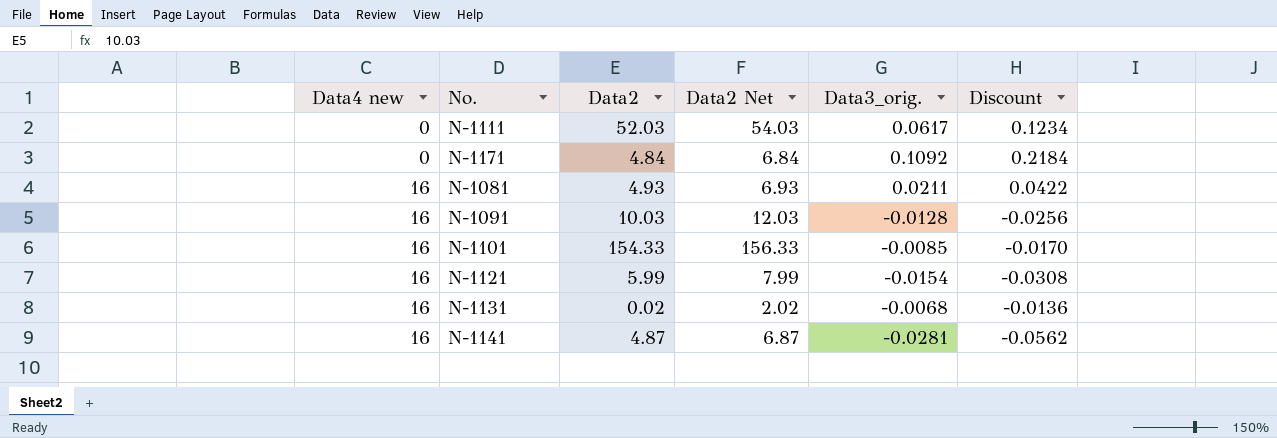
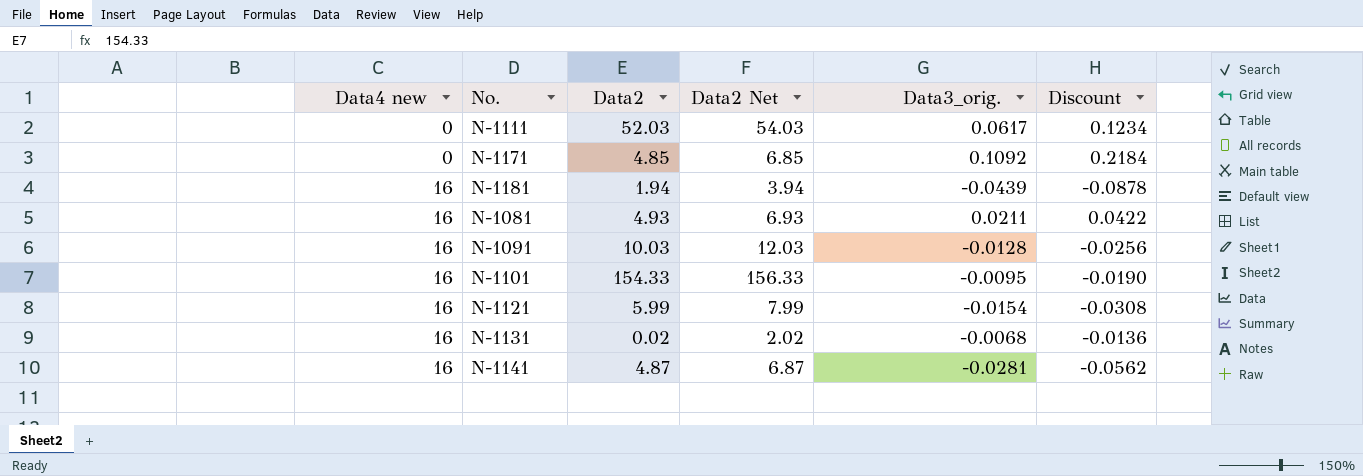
N-1171 | Data2: 4.84 -> 4.85
N-1171 | Data2 Net: 6.84 -> 6.85
row N-1181: none -> 16 | 1.94 | 3.94 | -0.0439 | -0.0878
N-1101 | Data3_orig.: -0.0085 -> -0.0095
N-1101 | Discount: -0.0170 -> -0.0190

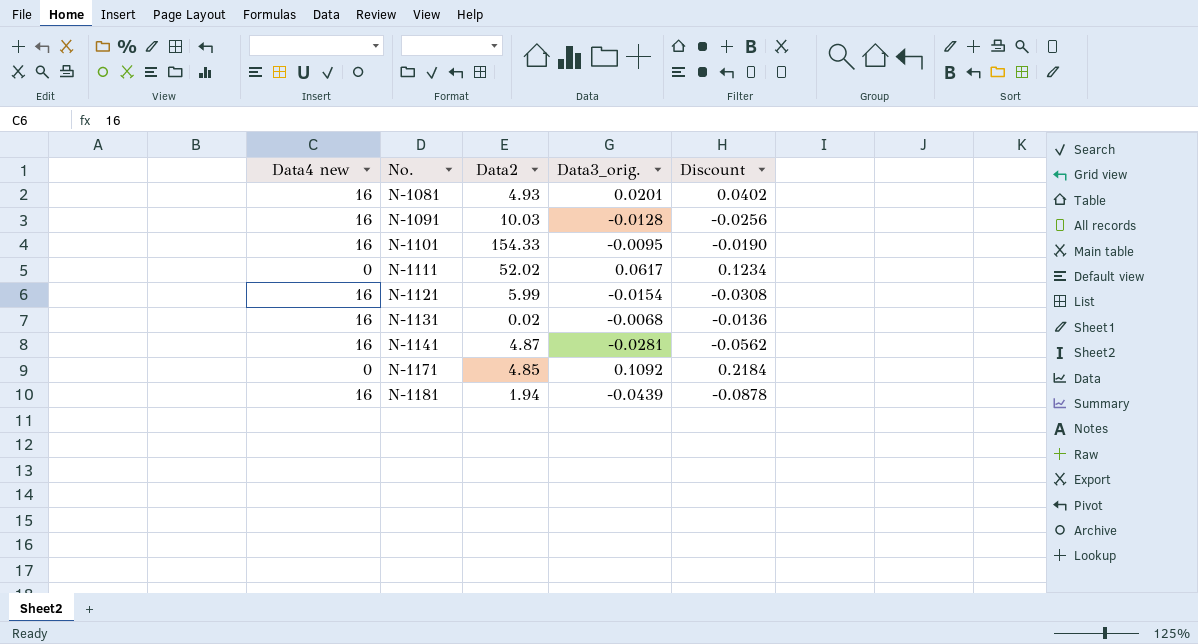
row order: Data4 new ascending -> No. ascending
column Data2 Net | formula: [Data2] + 2 -> none
N-1081 | Data3_orig.: 0.0211 -> 0.0201
N-1081 | Discount: 0.0422 -> 0.0402
N-1111 | Data2: 52.03 -> 52.02

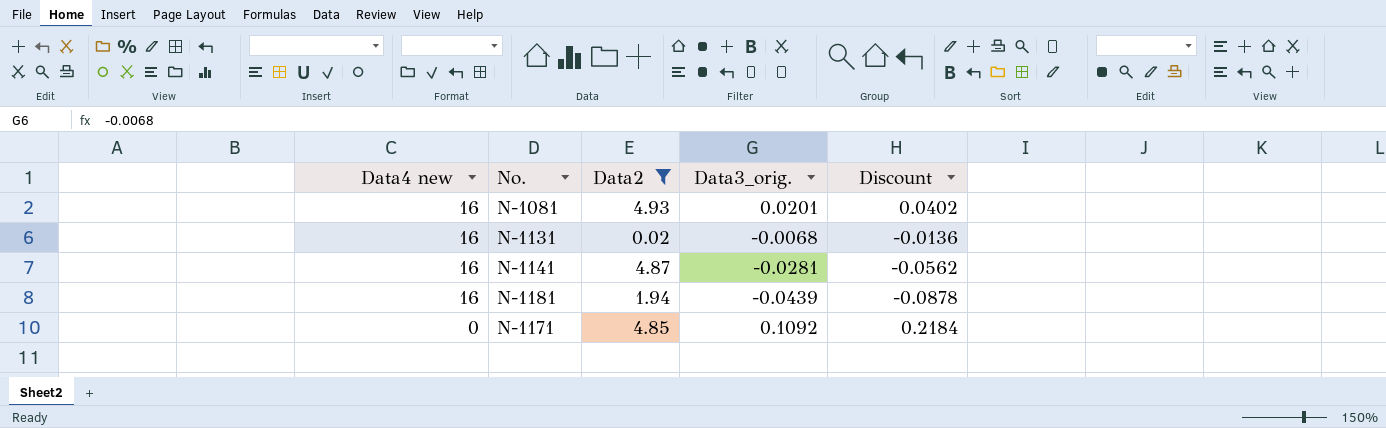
filter: none -> Data2 <= 4.93
row order: No. ascending -> Data4 new descending

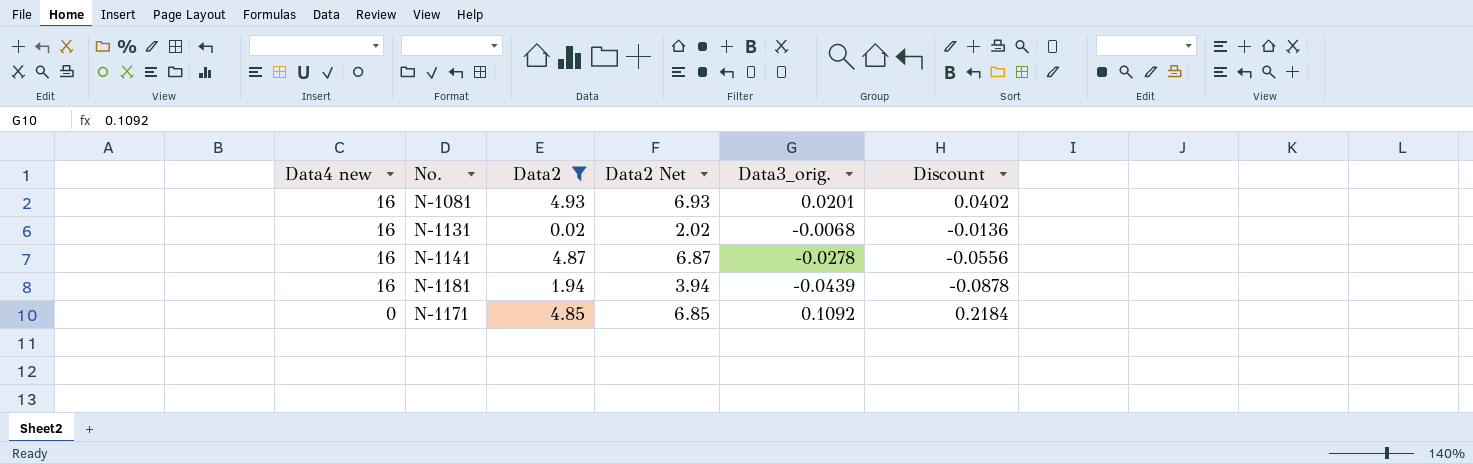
column Data2 Net | formula: none -> [Data2] + 2
N-1141 | Data3_orig.: -0.0281 -> -0.0278
N-1141 | Discount: -0.0562 -> -0.0556

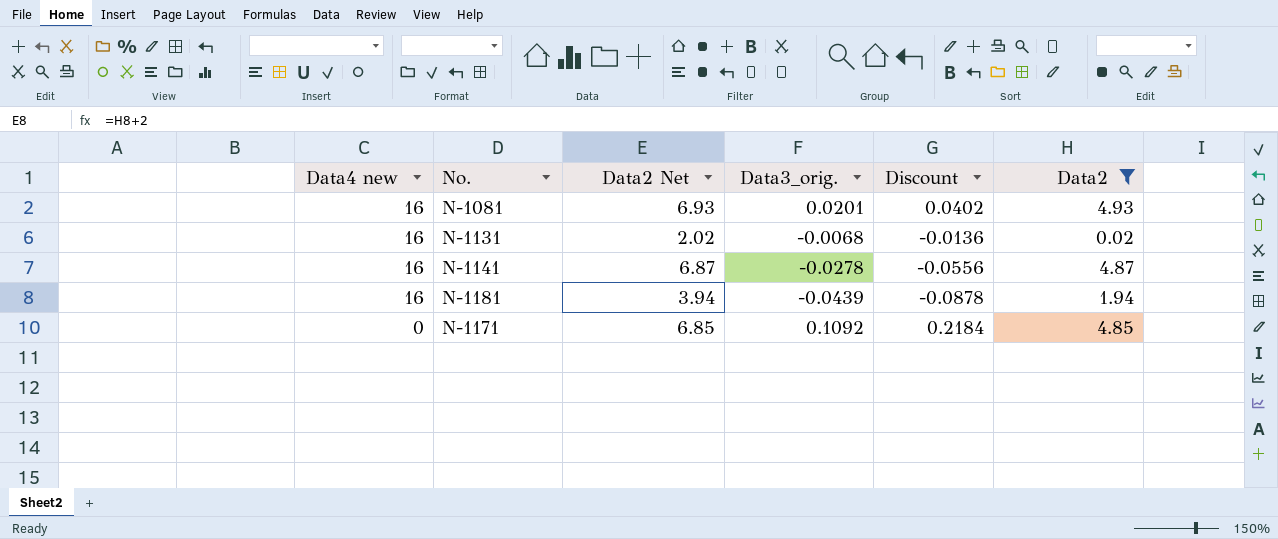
column Data2 | position: 3 -> 6

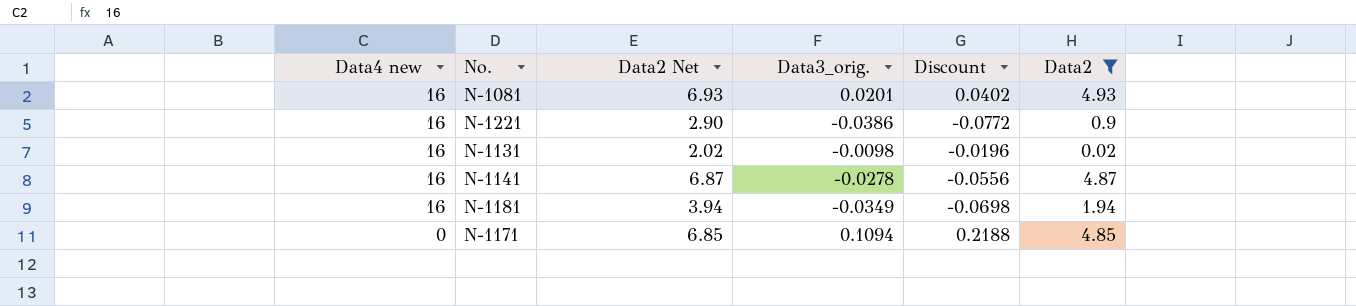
row N-1221: none -> 16 | 2.90 | -0.0386 | -0.0772 | 0.9
N-1131 | Data3_orig.: -0.0068 -> -0.0098
N-1131 | Discount: -0.0136 -> -0.0196
N-1181 | Data3_orig.: -0.0439 -> -0.0349
N-1181 | Discount: -0.0878 -> -0.0698
N-1171 | Data3_orig.: 0.1092 -> 0.1094
N-1171 | Discount: 0.2184 -> 0.2188

